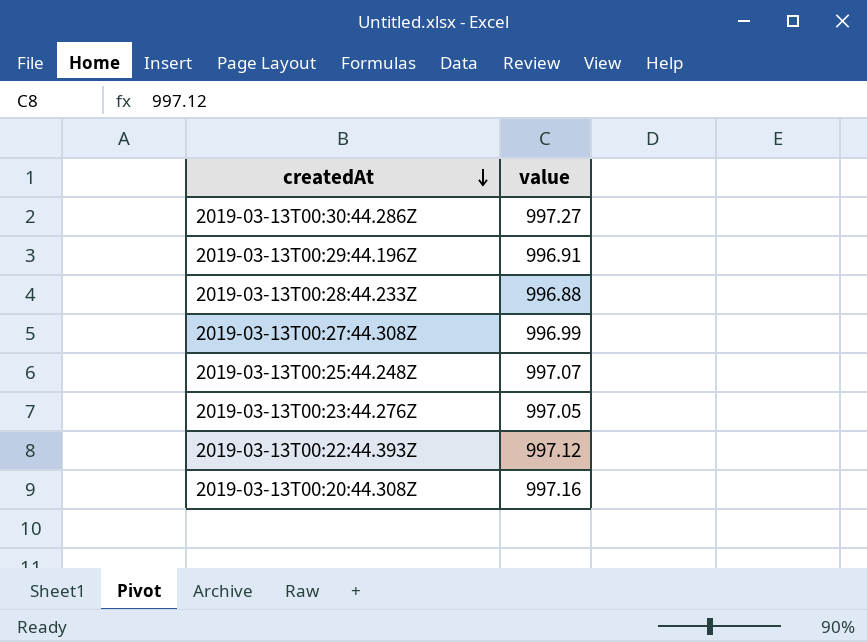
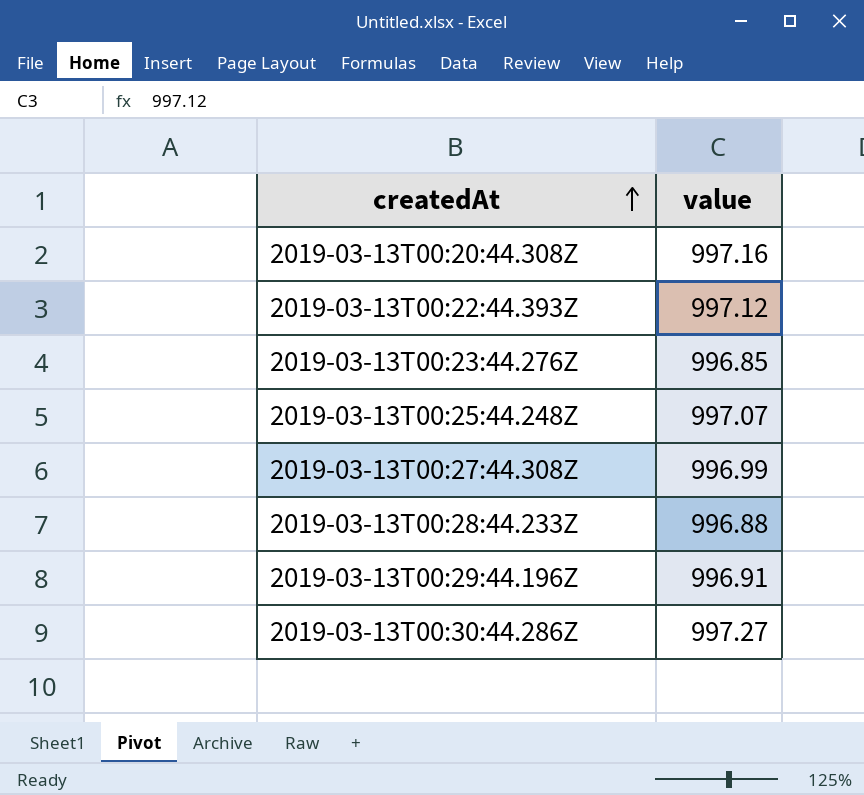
row order: createdAt descending -> createdAt ascending
2019-03-13T00:23:44.276Z | value: 997.05 -> 996.85

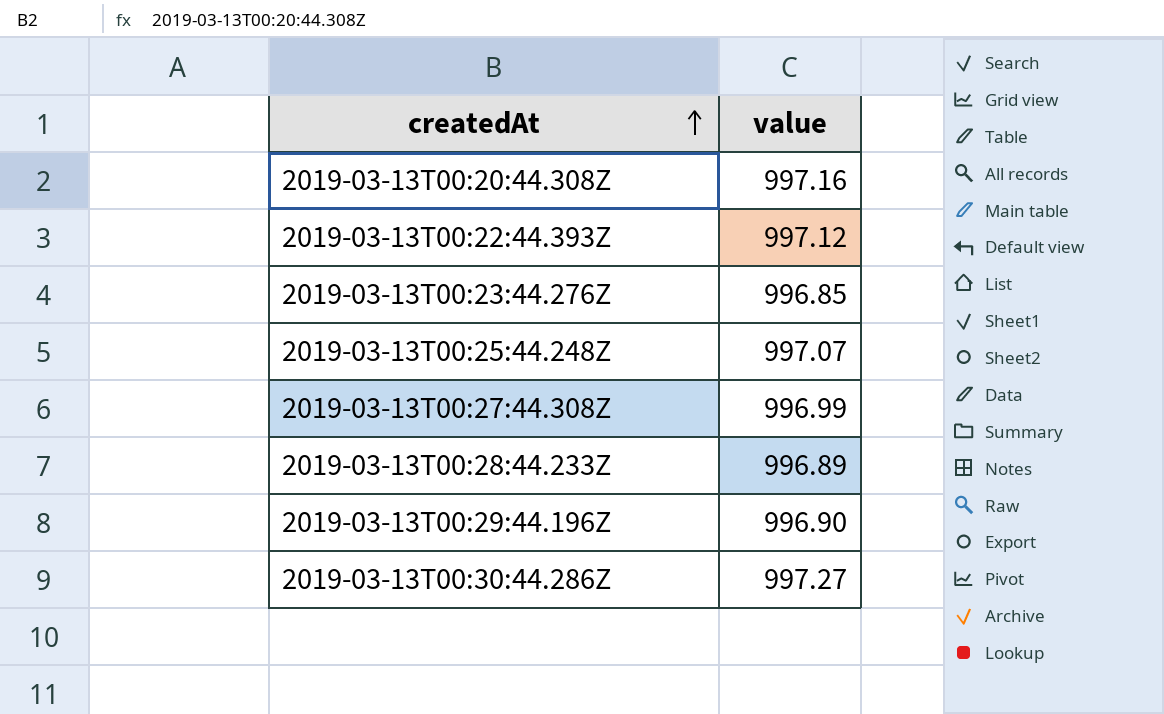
2019-03-13T00:28:44.233Z | value: 996.88 -> 996.89
2019-03-13T00:29:44.196Z | value: 996.91 -> 996.90

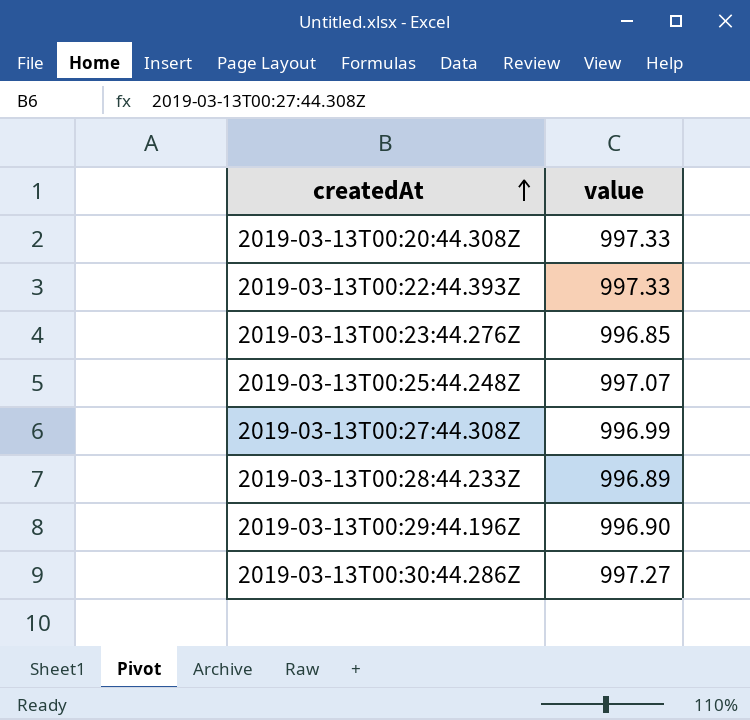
2019-03-13T00:20:44.308Z | value: 997.16 -> 997.33
2019-03-13T00:22:44.393Z | value: 997.12 -> 997.33

